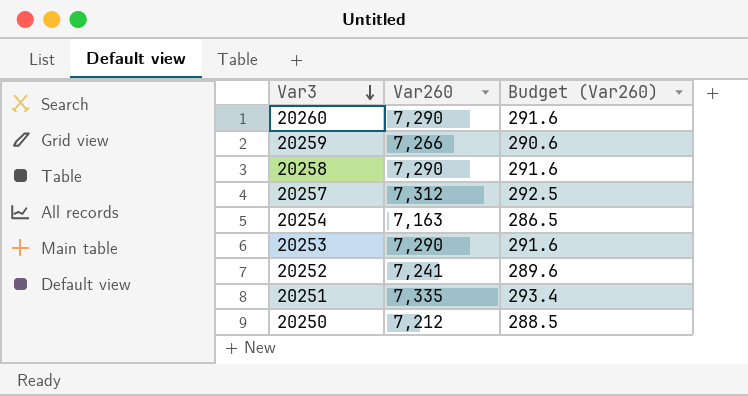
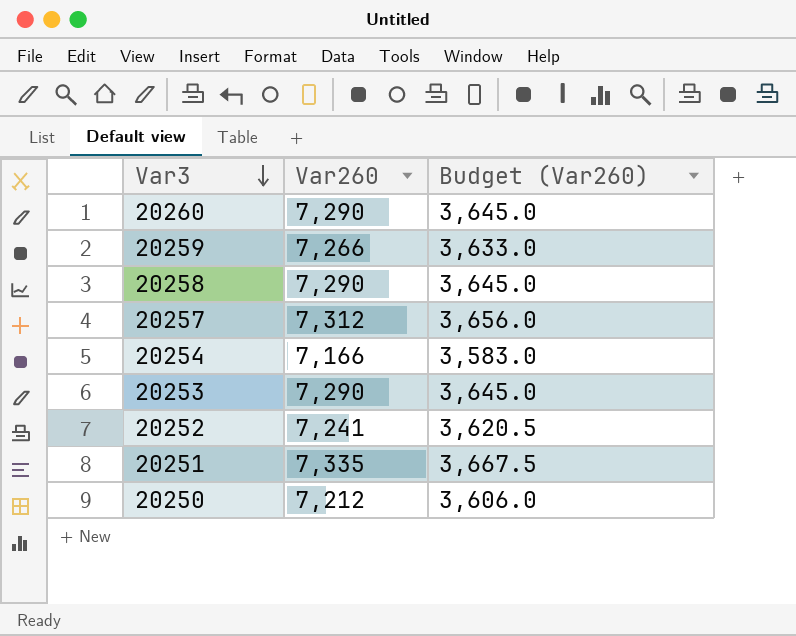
column Budget (Var260) | formula: [Var260] * 0.04 -> [Var260] * 0.5
20254 | Var260: 7,163 -> 7,166

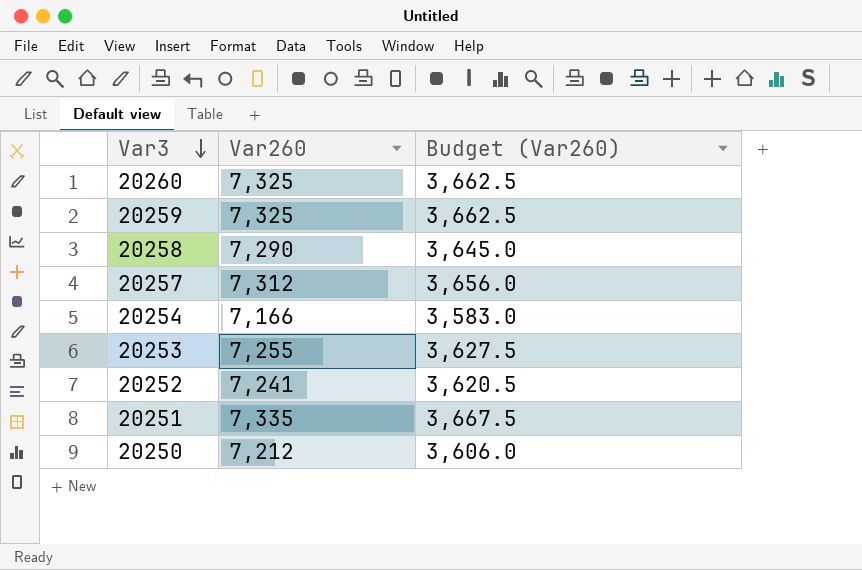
20260 | Var260: 7,290 -> 7,325
20260 | Budget (Var260): 3,645.0 -> 3,662.5
20259 | Var260: 7,266 -> 7,325
20259 | Budget (Var260): 3,633.0 -> 3,662.5
20253 | Var260: 7,290 -> 7,255
20253 | Budget (Var260): 3,645.0 -> 3,627.5

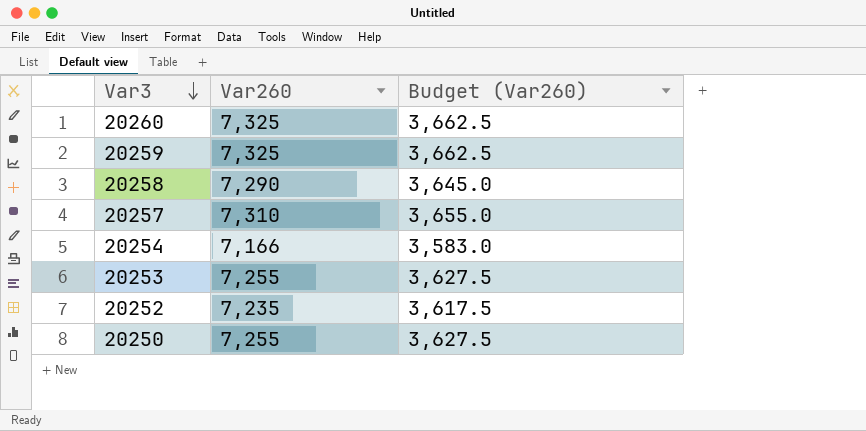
row 20251: 7,335 | 3,667.5 -> none
20257 | Var260: 7,312 -> 7,310
20257 | Budget (Var260): 3,656.0 -> 3,655.0
20252 | Var260: 7,241 -> 7,235
20252 | Budget (Var260): 3,620.5 -> 3,617.5
20250 | Var260: 7,212 -> 7,255
20250 | Budget (Var260): 3,606.0 -> 3,627.5

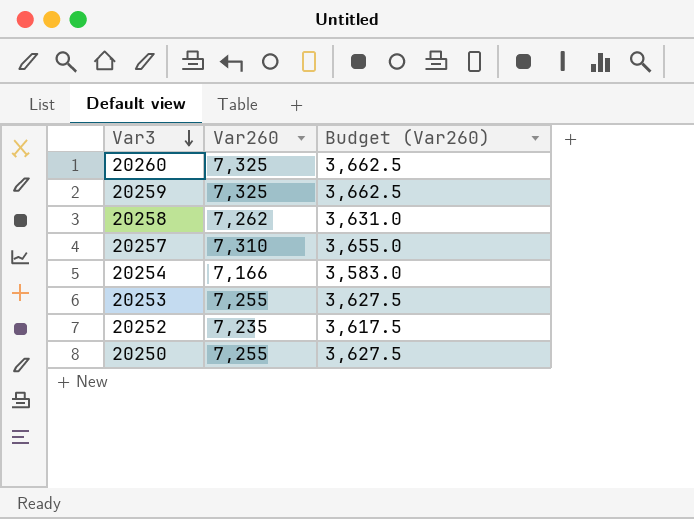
20258 | Var260: 7,290 -> 7,262
20258 | Budget (Var260): 3,645.0 -> 3,631.0

